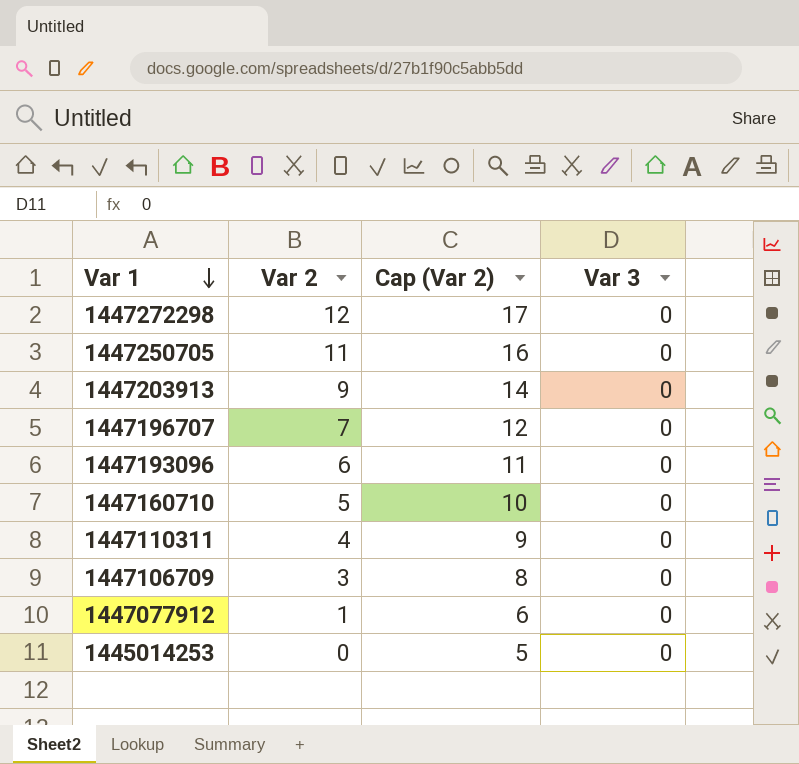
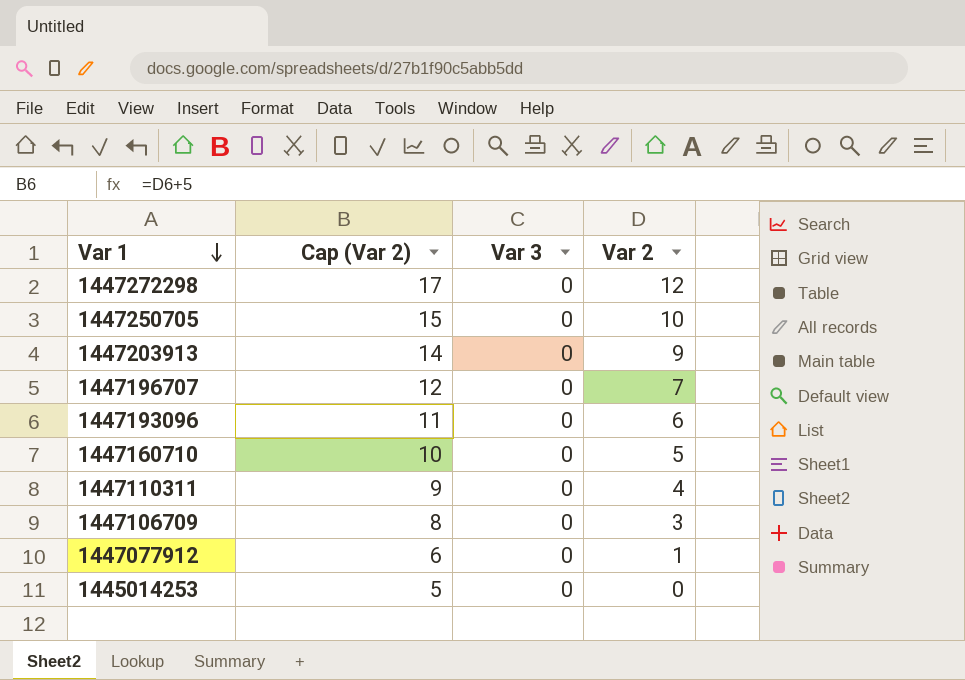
column Var 2 | position: 2 -> 4
1447250705 | Cap (Var 2): 16 -> 15
1447250705 | Var 2: 11 -> 10

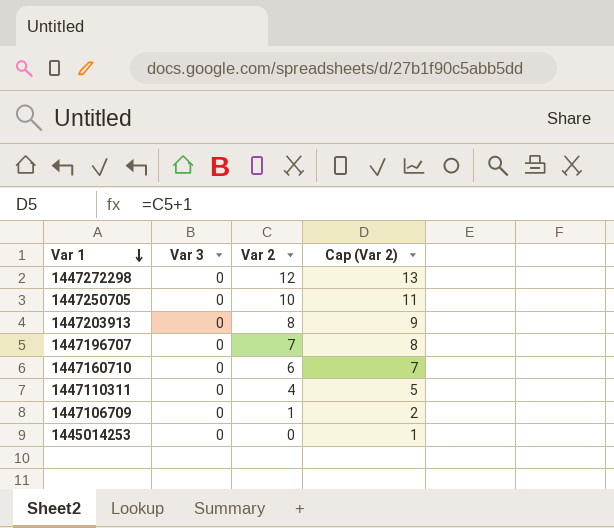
column Cap (Var 2) | formula: [Var 2] + 5 -> [Var 2] + 1
column Cap (Var 2) | position: 2 -> 4
row 1447193096: 11 | 0 | 6 -> none
row 1447077912: 6 | 0 | 1 -> none
1447203913 | Var 2: 9 -> 8
1447160710 | Var 2: 5 -> 6
1447106709 | Var 2: 3 -> 1

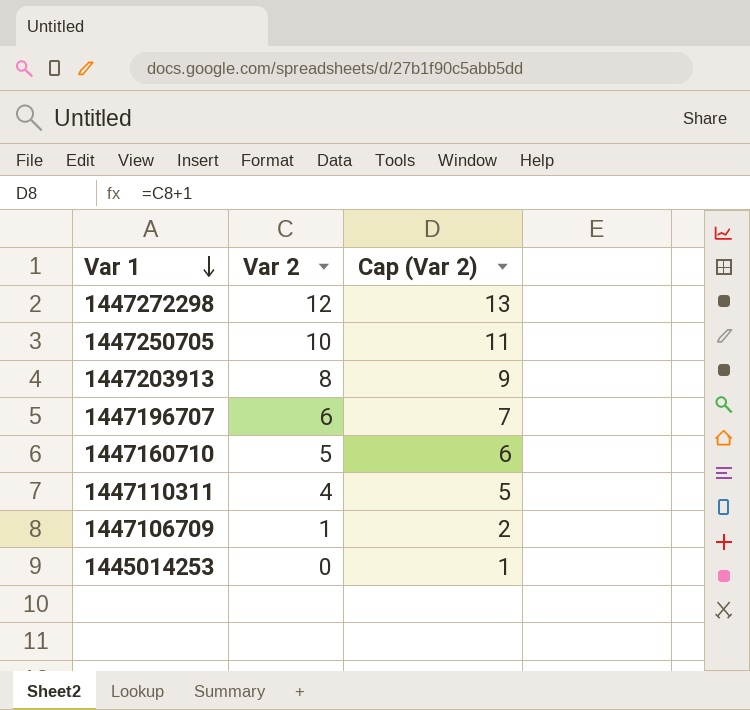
column Var 3 | position: 2 -> none
1447196707 | Var 2: 7 -> 6
1447196707 | Cap (Var 2): 8 -> 7
1447160710 | Var 2: 6 -> 5
1447160710 | Cap (Var 2): 7 -> 6

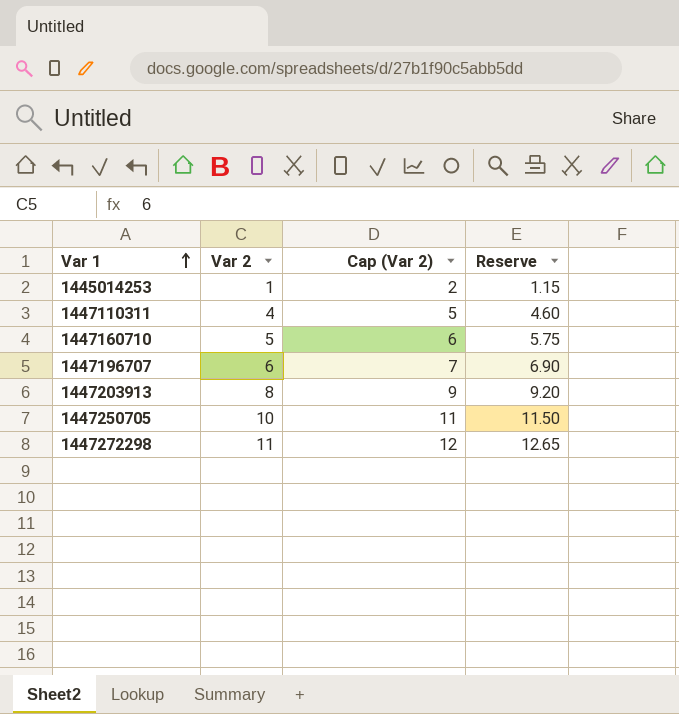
row order: Var 1 descending -> Var 1 ascending
column Reserve | formula: none -> [Var 2] * 1.15
row 1447106709: 1 | 2 -> none
1445014253 | Var 2: 0 -> 1
1445014253 | Cap (Var 2): 1 -> 2
1447272298 | Var 2: 12 -> 11
1447272298 | Cap (Var 2): 13 -> 12

